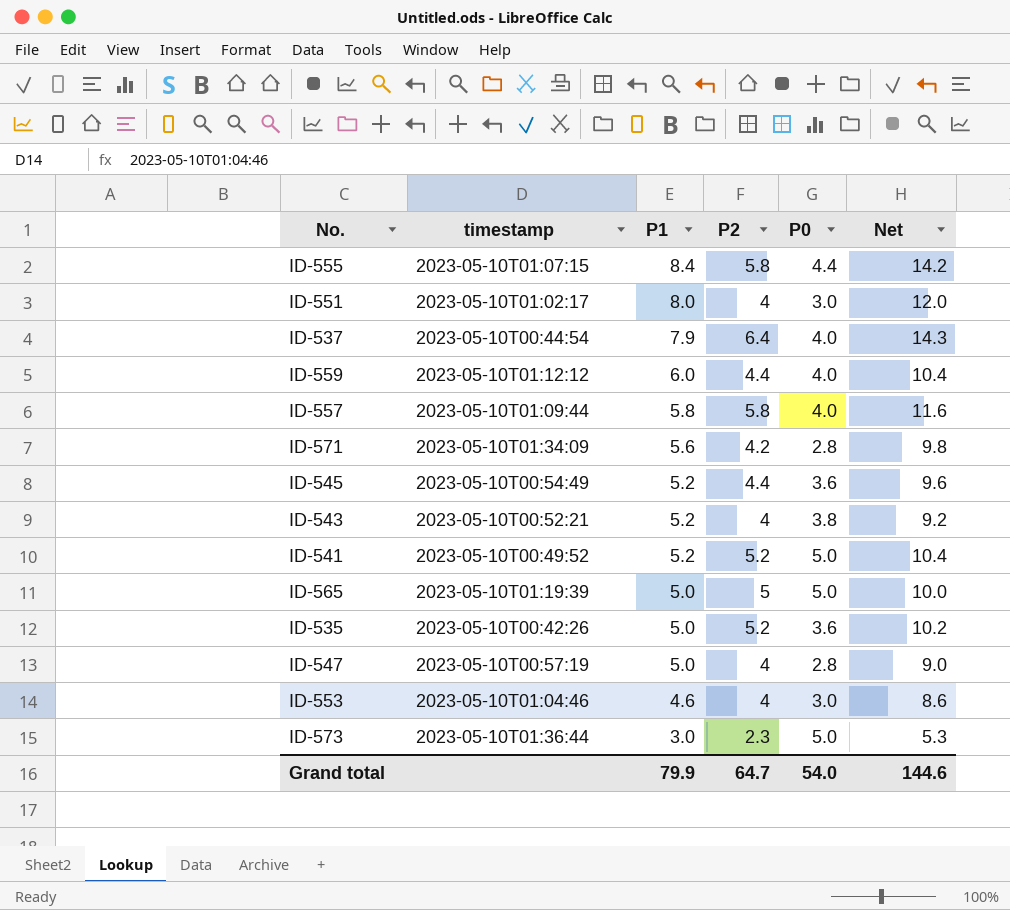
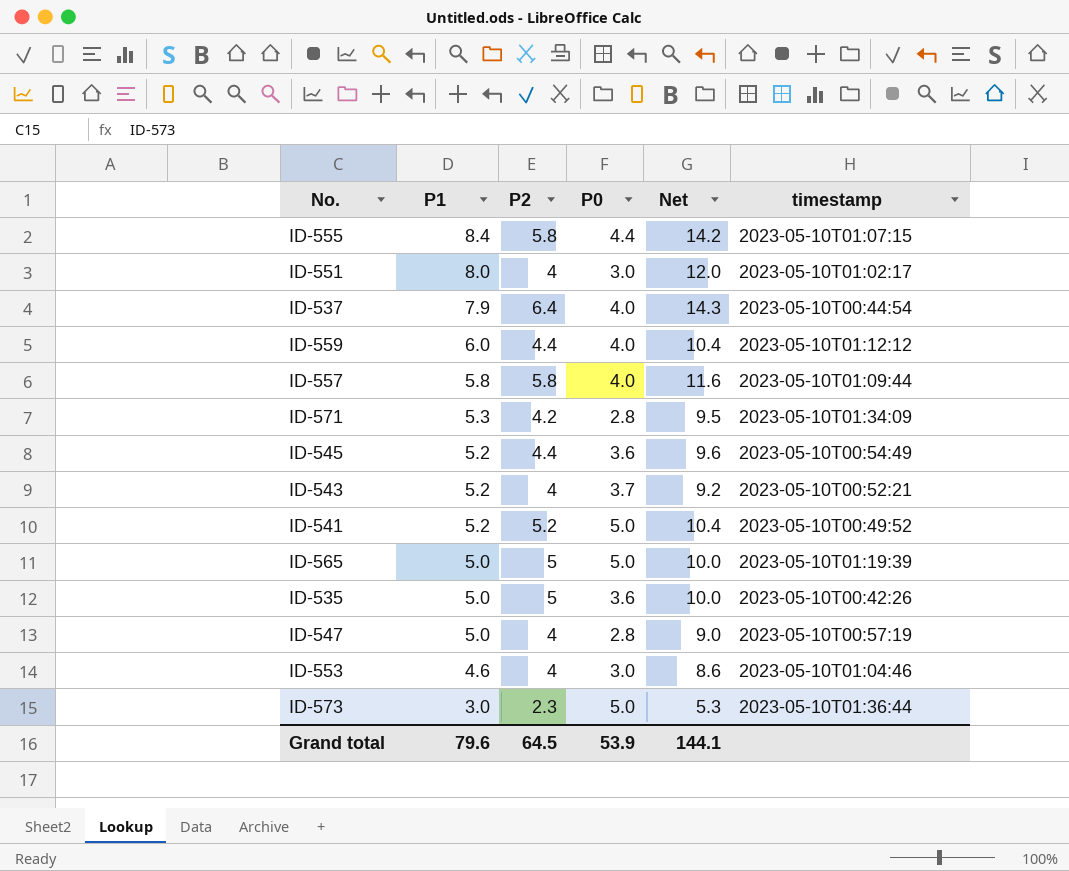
column timestamp | position: 2 -> 6
ID-571 | P1: 5.6 -> 5.3
ID-571 | Net: 9.8 -> 9.5
ID-543 | P0: 3.8 -> 3.7
ID-535 | P2: 5.2 -> 5
ID-535 | Net: 10.2 -> 10.0
Grand total | P1: 79.9 -> 79.6
Grand total | P2: 64.7 -> 64.5
Grand total | P0: 54.0 -> 53.9
Grand total | Net: 144.6 -> 144.1

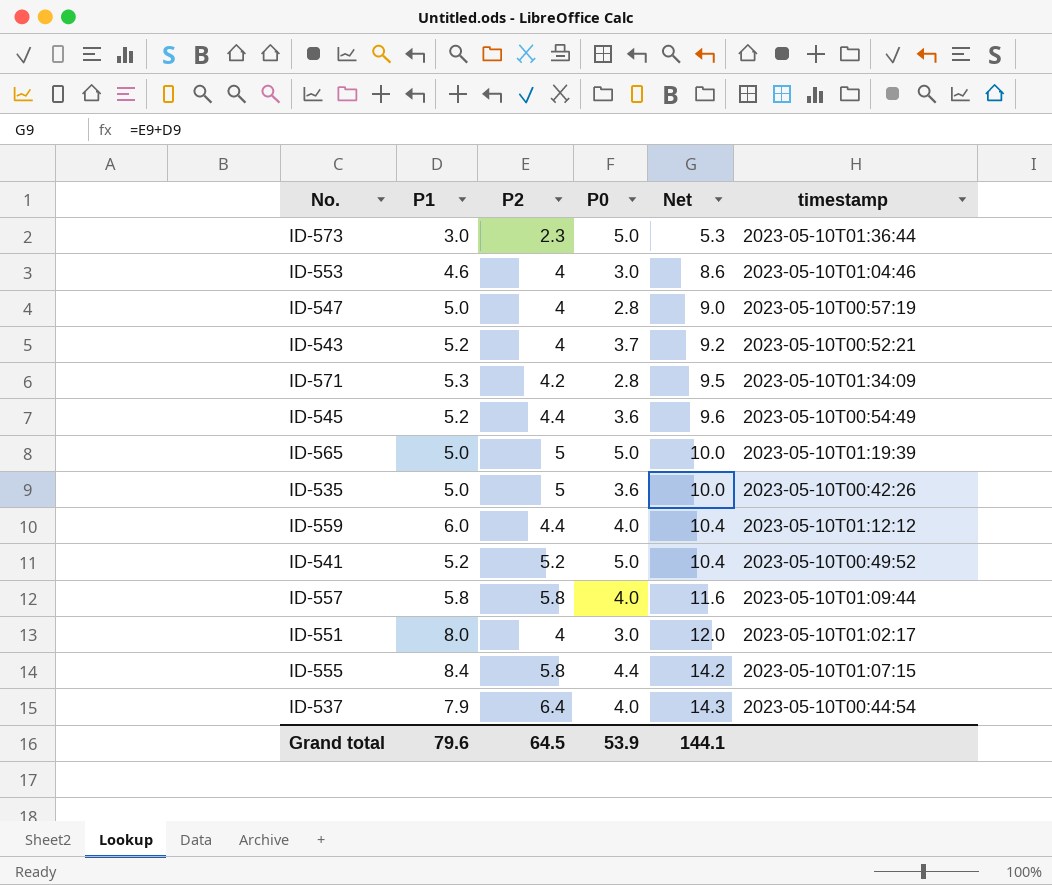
row order: P1 descending -> Net ascending

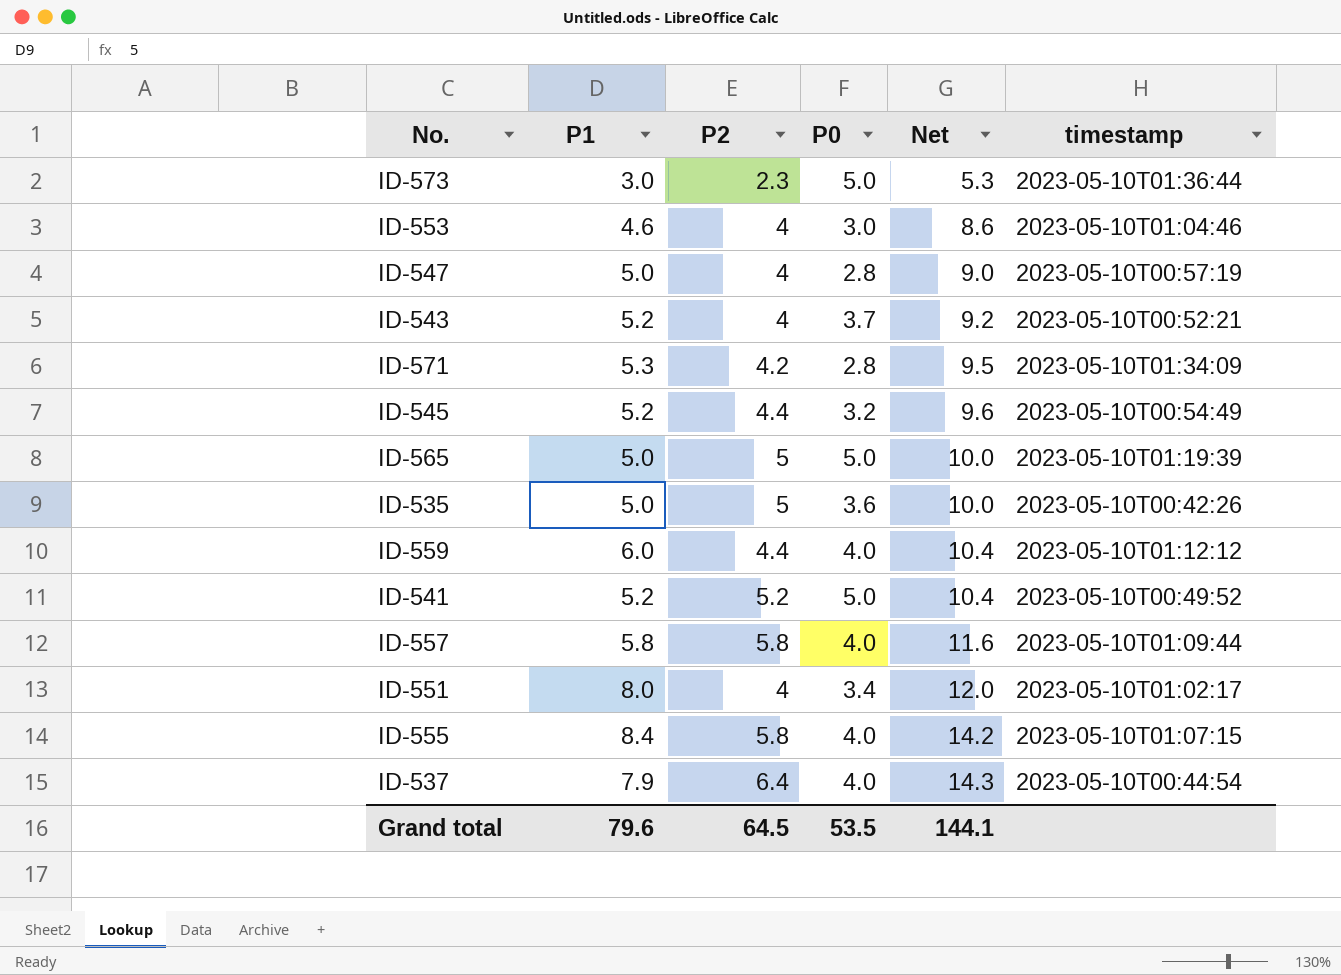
ID-545 | P0: 3.6 -> 3.2
ID-551 | P0: 3.0 -> 3.4
ID-555 | P0: 4.4 -> 4.0
Grand total | P0: 53.9 -> 53.5

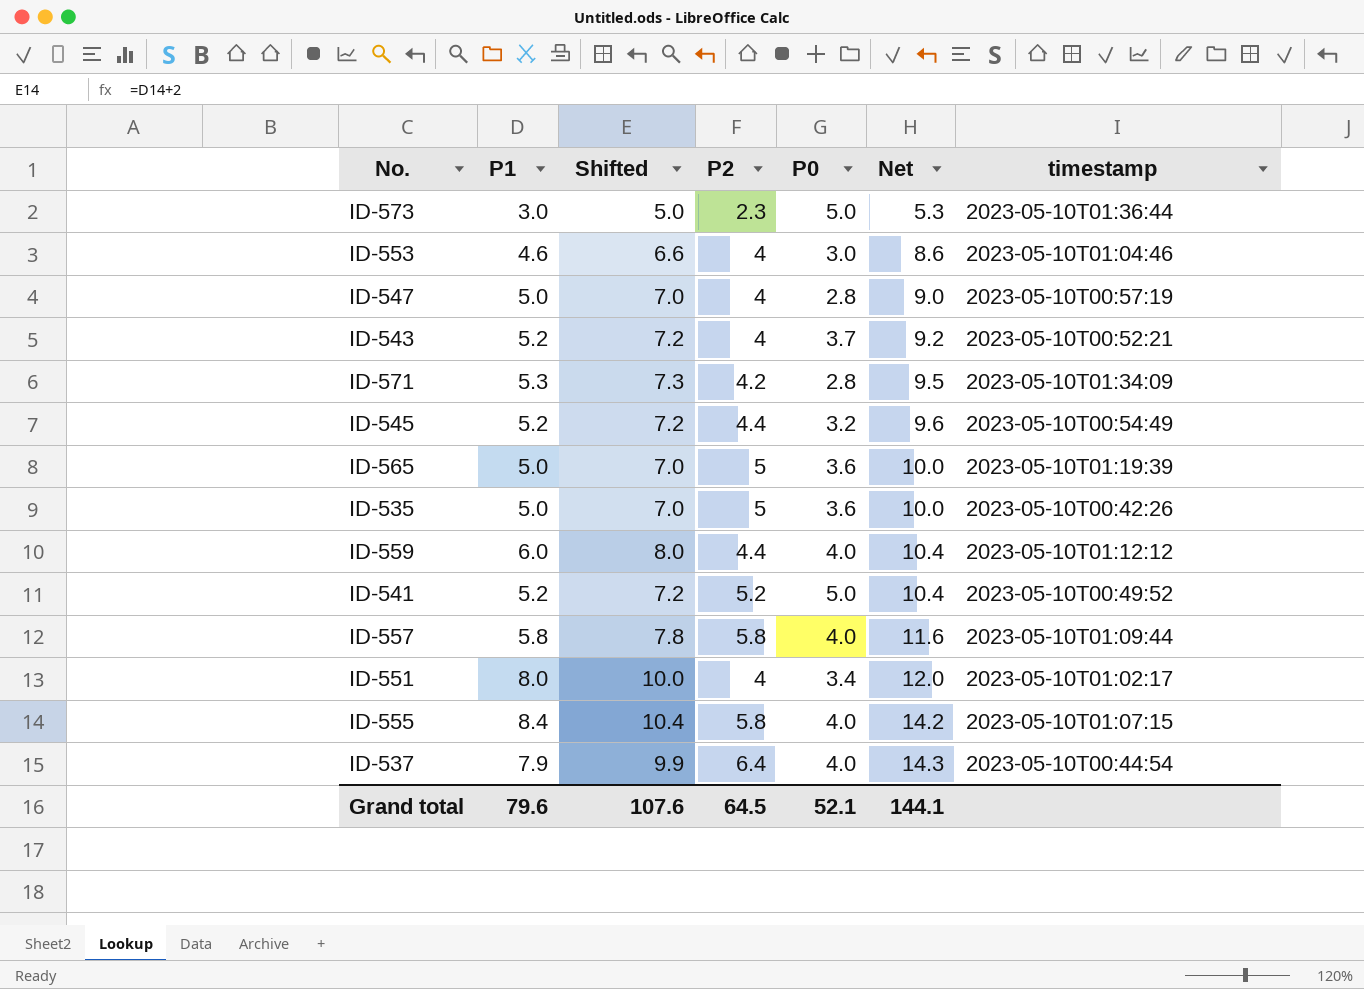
column Shifted | formula: none -> [P1] + 2
ID-565 | P0: 5.0 -> 3.6
Grand total | P0: 53.5 -> 52.1

